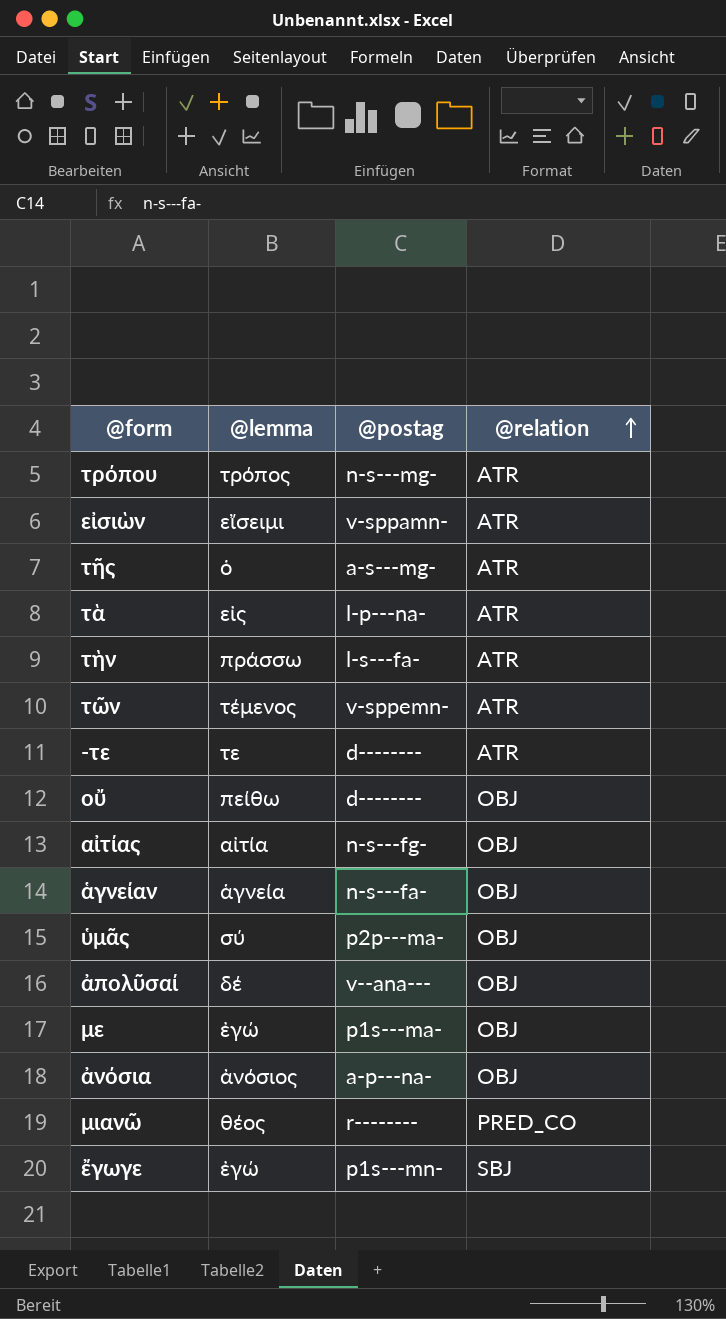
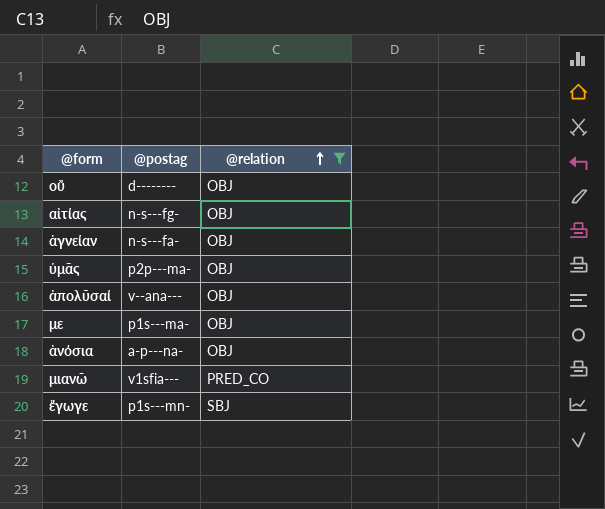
filter: none -> @relation != ATR
column @lemma | position: 2 -> none
μιανῶ | @postag: r-------- -> v1sfia---

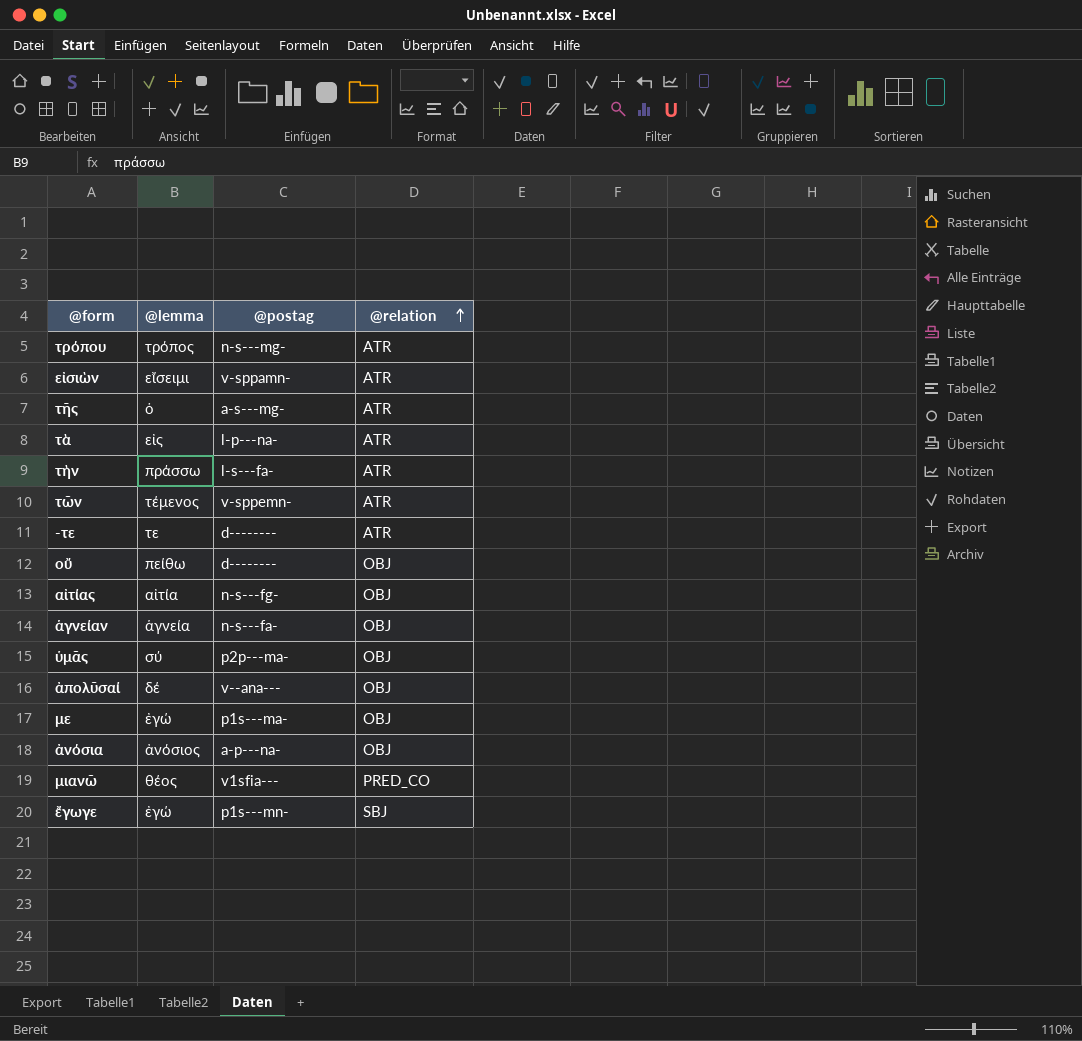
filter: @relation != ATR -> none
column @lemma | position: none -> 2

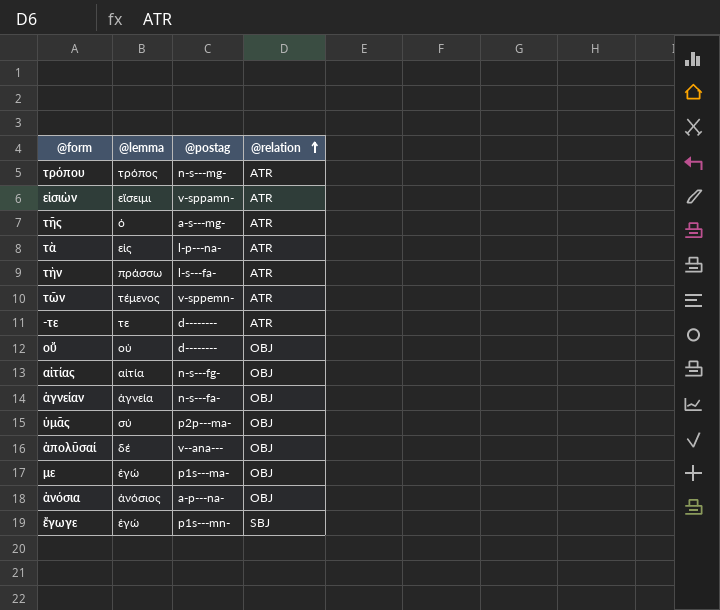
row μιανῶ: θέος | v1sfia--- | PRED_CO -> none
οὔ | @lemma: πείθω -> οὐ

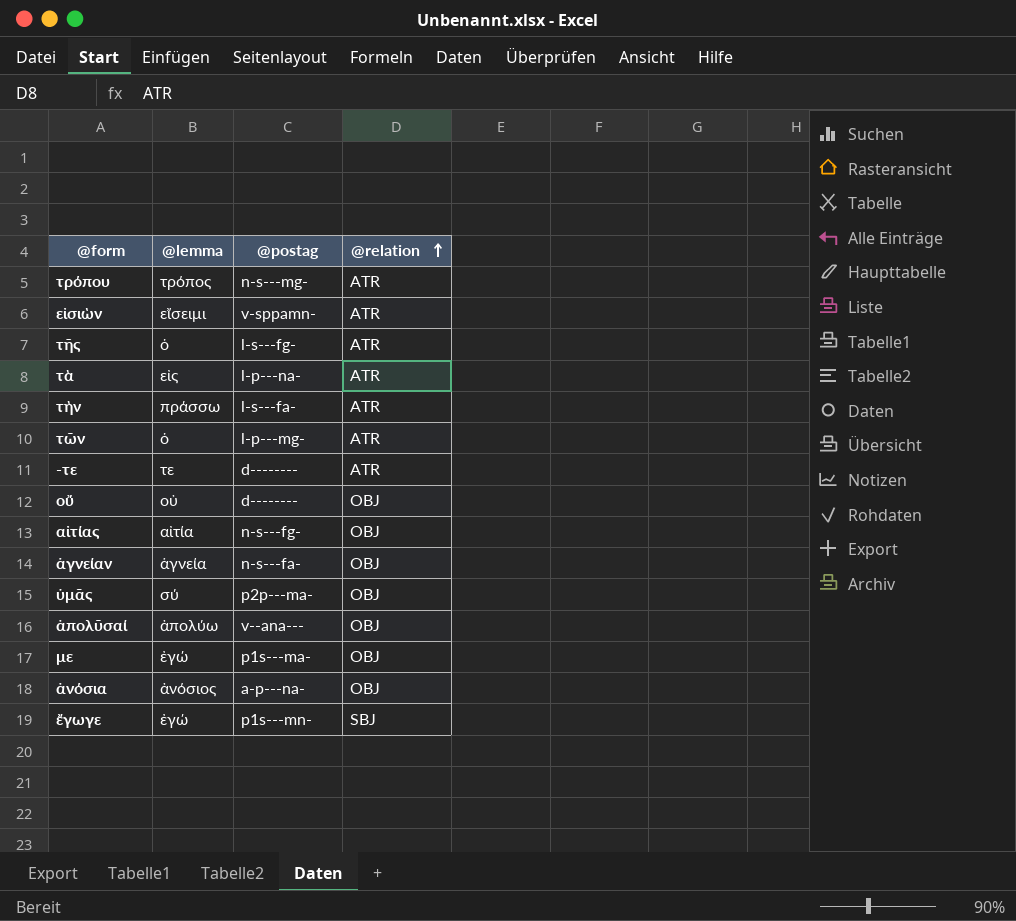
τῆς | @postag: a-s---mg- -> l-s---fg-
τῶν | @lemma: τέμενος -> ὁ
τῶν | @postag: v-sppemn- -> l-p---mg-
ἀπολῦσαί | @lemma: δέ -> ἀπολύω

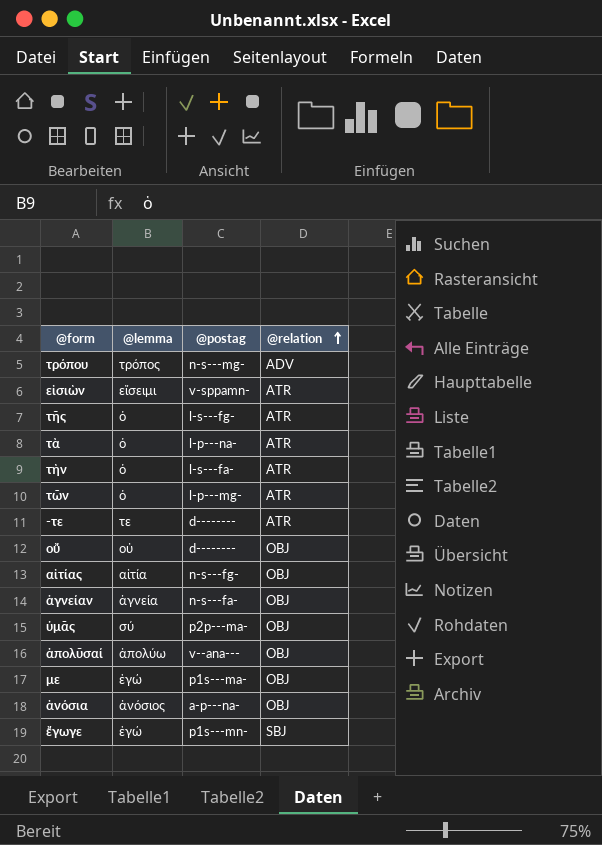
τρόπου | @relation: ATR -> ADV
τὰ | @lemma: εἰς -> ὁ
τὴν | @lemma: πράσσω -> ὁ

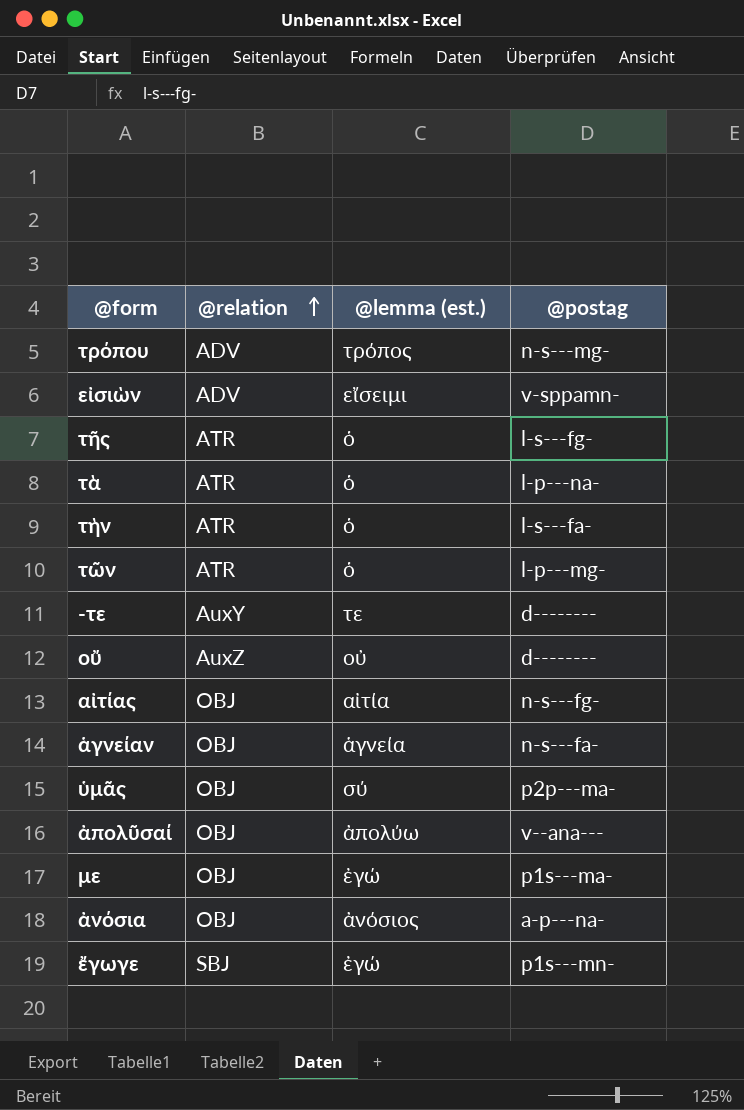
column @relation | position: 4 -> 2
column name: @lemma -> @lemma (est.)
εἰσιὼν | @relation: ATR -> ADV
-τε | @relation: ATR -> AuxY
οὔ | @relation: OBJ -> AuxZ

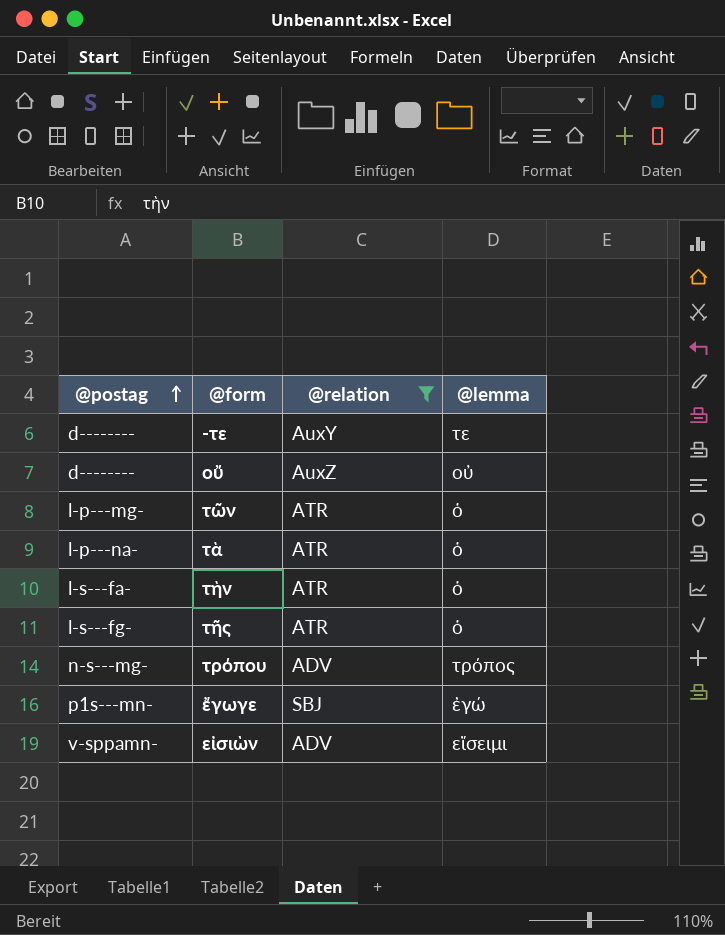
filter: none -> @relation != OBJ
row order: @relation ascending -> @postag ascending
column @postag | position: 4 -> 1
column name: @lemma (est.) -> @lemma

